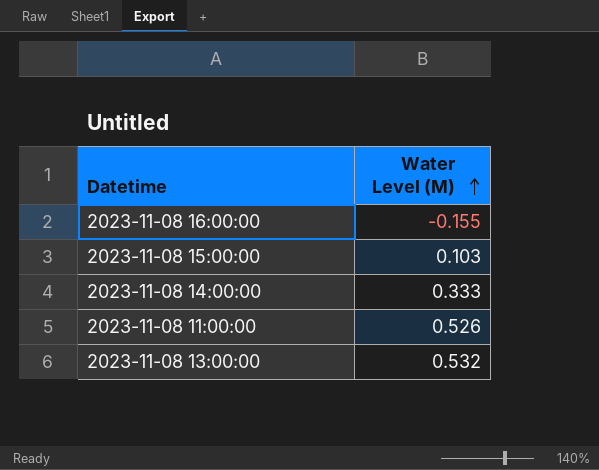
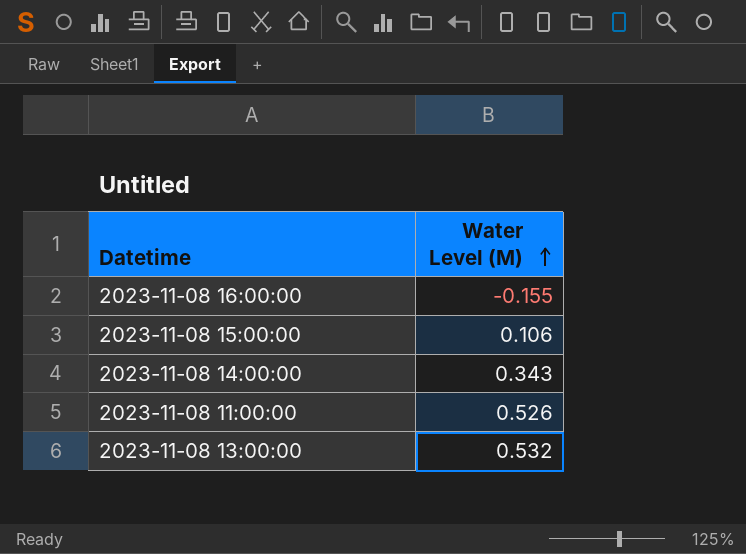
2023-11-08 15:00:00 | Water Level (M): 0.103 -> 0.106
2023-11-08 14:00:00 | Water Level (M): 0.333 -> 0.343

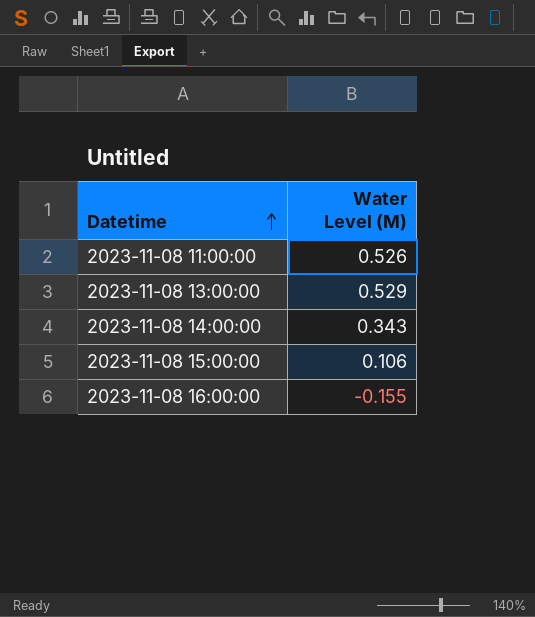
row order: Water Level (M) ascending -> Datetime ascending
2023-11-08 13:00:00 | Water Level (M): 0.532 -> 0.529

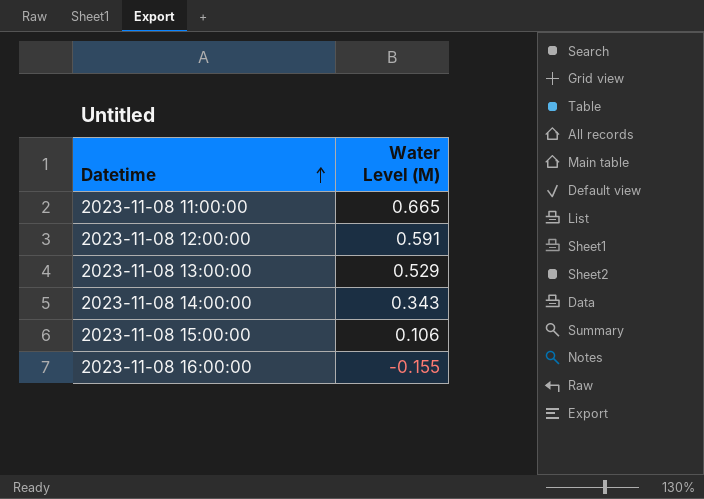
2023-11-08 11:00:00 | Water Level (M): 0.526 -> 0.665
row 2023-11-08 12:00:00: none -> 0.591

